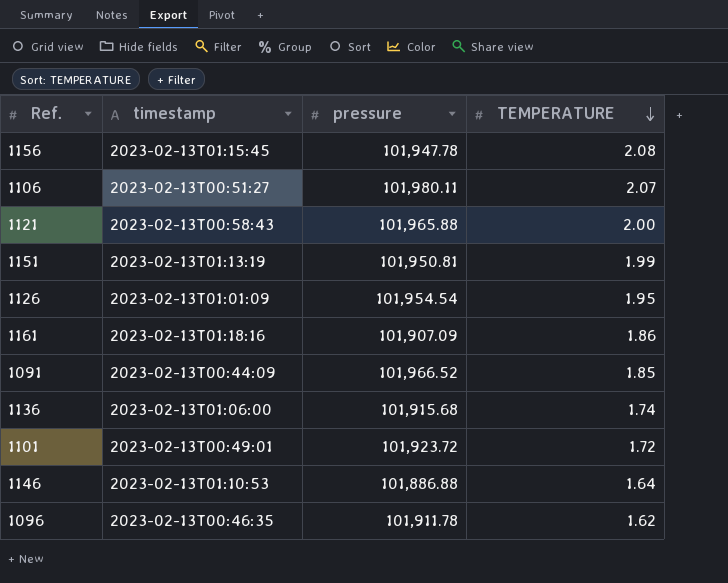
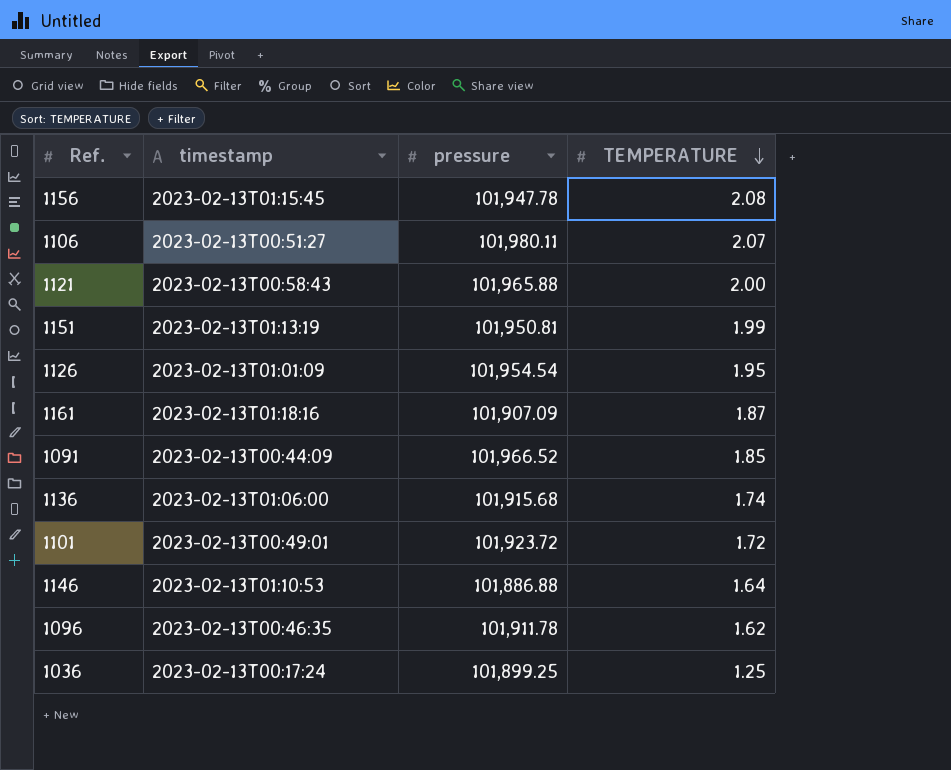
1161 | TEMPERATURE: 1.86 -> 1.87
row 1036: none -> 2023-02-13T00:17:24 | 101,899.25 | 1.25

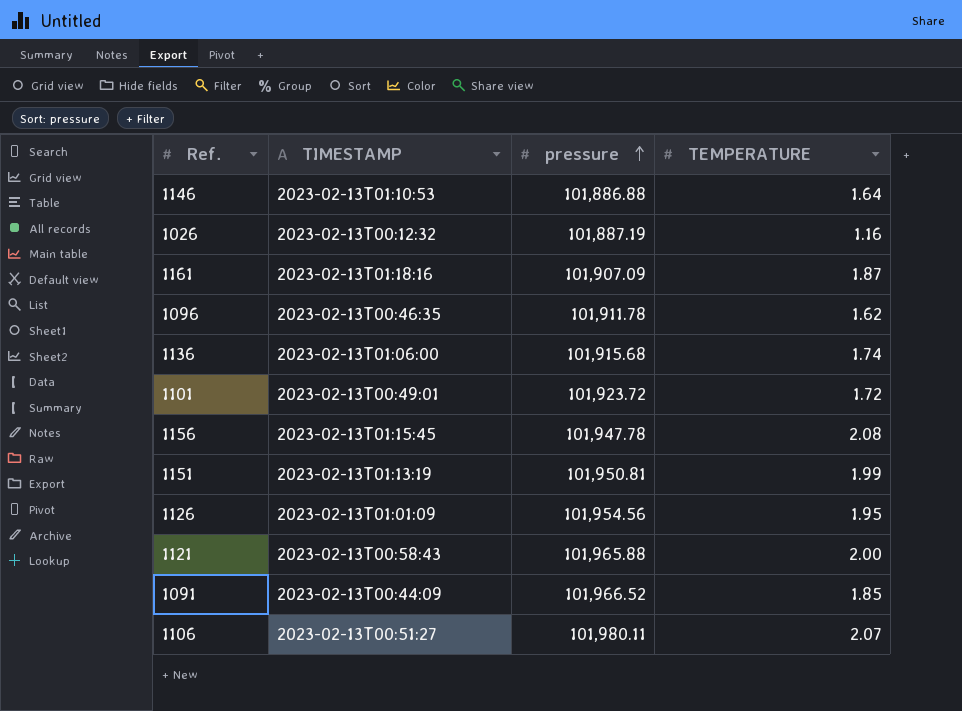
row order: TEMPERATURE descending -> pressure ascending
column name: timestamp -> TIMESTAMP
row 1036: 2023-02-13T00:17:24 | 101,899.25 | 1.25 -> none
row 1026: none -> 2023-02-13T00:12:32 | 101,887.19 | 1.16
1126 | pressure: 101,954.54 -> 101,954.56

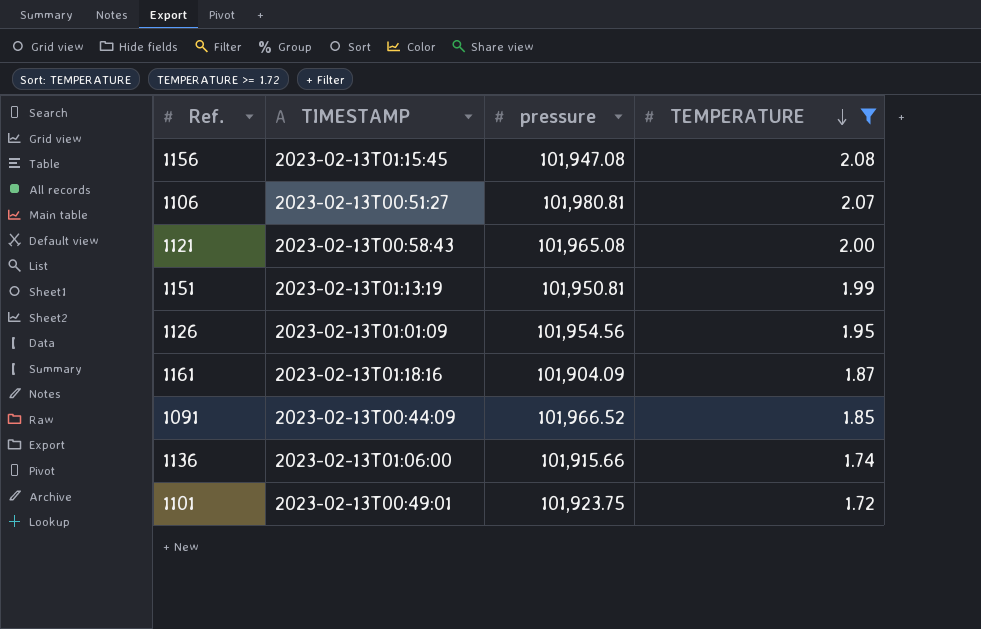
filter: none -> TEMPERATURE >= 1.72
row order: pressure ascending -> TEMPERATURE descending
1156 | pressure: 101,947.78 -> 101,947.08
1106 | pressure: 101,980.11 -> 101,980.81
1121 | pressure: 101,965.88 -> 101,965.08
1161 | pressure: 101,907.09 -> 101,904.09
1136 | pressure: 101,915.68 -> 101,915.66
1101 | pressure: 101,923.72 -> 101,923.75

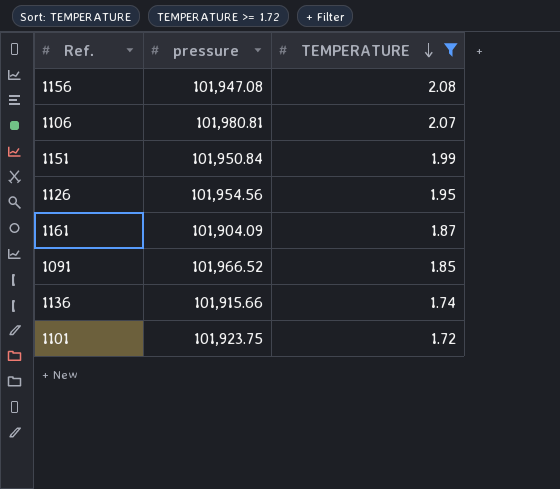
column TIMESTAMP | position: 2 -> none
row 1121: 2023-02-13T00:58:43 | 101,965.08 | 2.00 -> none
1151 | pressure: 101,950.81 -> 101,950.84

